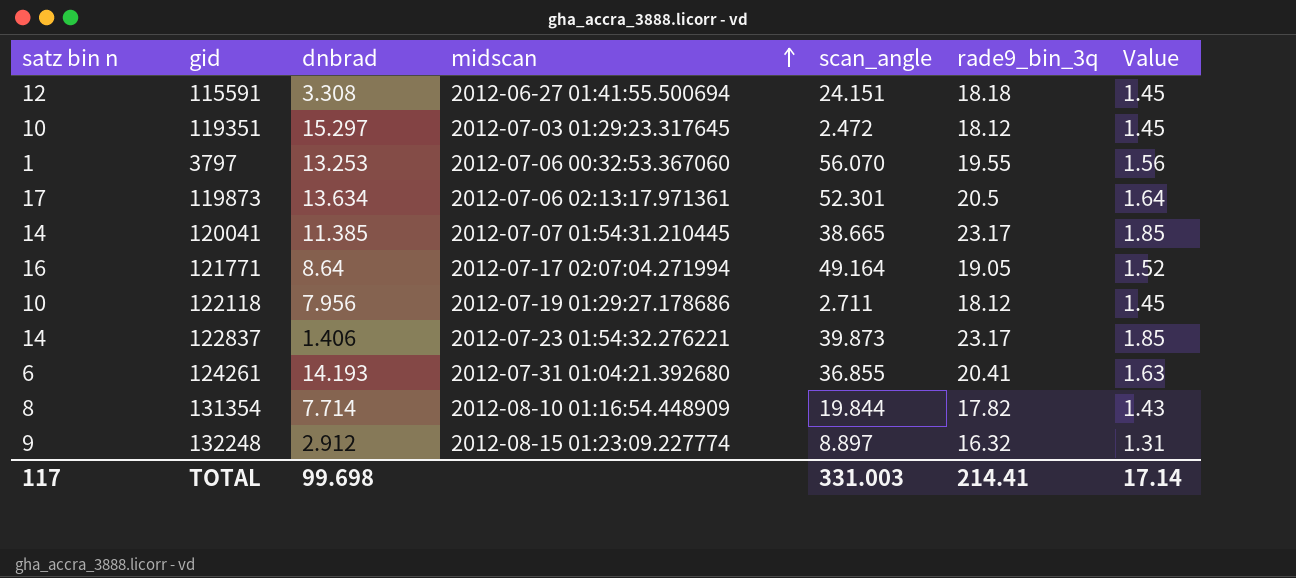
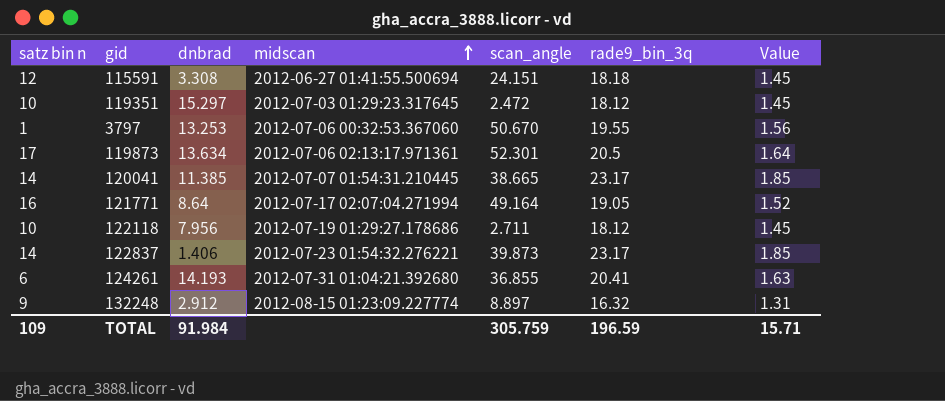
row 131354: 8 | 7.714 | 2012-08-10 01:16:54.448909 | 19.844 | 17.82 | 1.43 -> none
3797 | scan_angle: 56.070 -> 50.670
TOTAL | satz bin n: 117 -> 109
TOTAL | dnbrad: 99.698 -> 91.984
TOTAL | scan_angle: 331.003 -> 305.759
TOTAL | rade9_bin_3q: 214.41 -> 196.59
TOTAL | Value: 17.14 -> 15.71

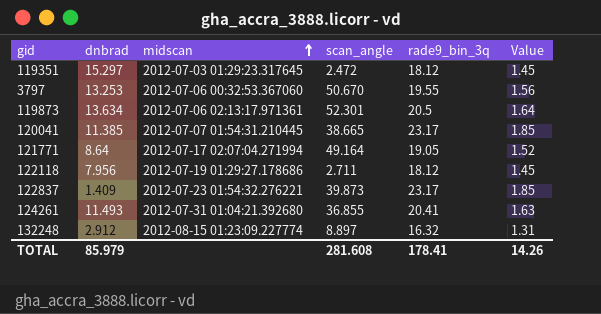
column satz bin n | position: 1 -> none
row 115591: 12 | 3.308 | 2012-06-27 01:41:55.500694 | 24.151 | 18.18 | 1.45 -> none
122837 | dnbrad: 1.406 -> 1.409
124261 | dnbrad: 14.193 -> 11.493
TOTAL | dnbrad: 91.984 -> 85.979
TOTAL | scan_angle: 305.759 -> 281.608
TOTAL | rade9_bin_3q: 196.59 -> 178.41
TOTAL | Value: 15.71 -> 14.26

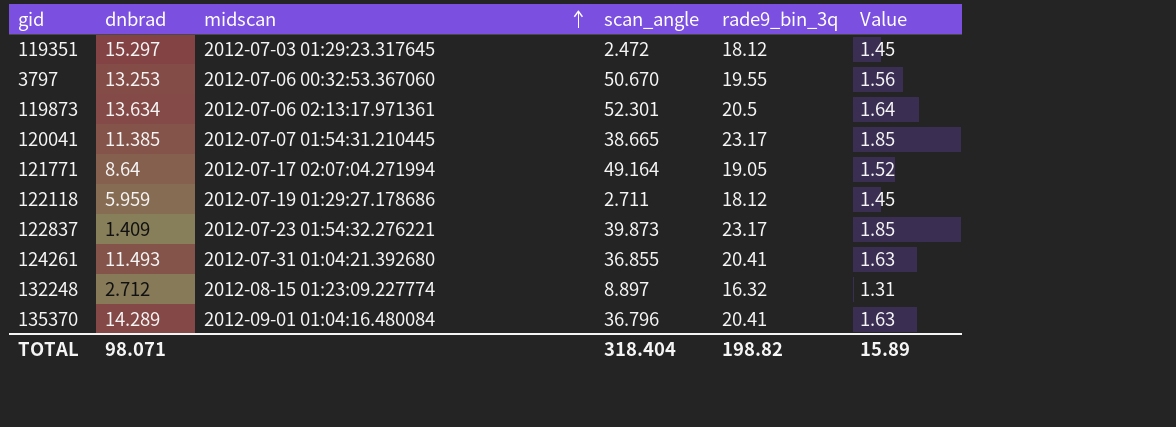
122118 | dnbrad: 7.956 -> 5.959
132248 | dnbrad: 2.912 -> 2.712
row 135370: none -> 14.289 | 2012-09-01 01:04:16.480084 | 36.796 | 20.41 | 1.63
TOTAL | dnbrad: 85.979 -> 98.071
TOTAL | scan_angle: 281.608 -> 318.404
TOTAL | rade9_bin_3q: 178.41 -> 198.82
TOTAL | Value: 14.26 -> 15.89

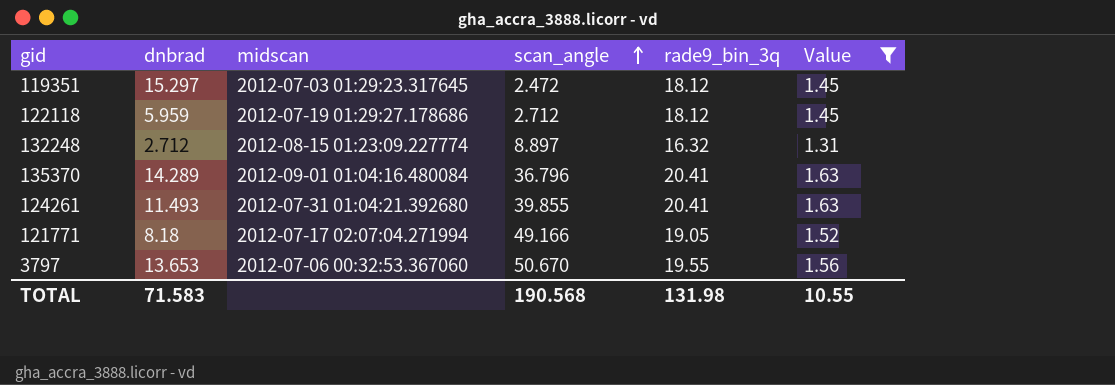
filter: none -> Value <= 1.63
row order: midscan ascending -> scan_angle ascending
122118 | scan_angle: 2.711 -> 2.712
124261 | scan_angle: 36.855 -> 39.855
121771 | dnbrad: 8.64 -> 8.18
121771 | scan_angle: 49.164 -> 49.166
3797 | dnbrad: 13.253 -> 13.653
TOTAL | dnbrad: 98.071 -> 71.583
TOTAL | scan_angle: 318.404 -> 190.568
TOTAL | rade9_bin_3q: 198.82 -> 131.98
TOTAL | Value: 15.89 -> 10.55

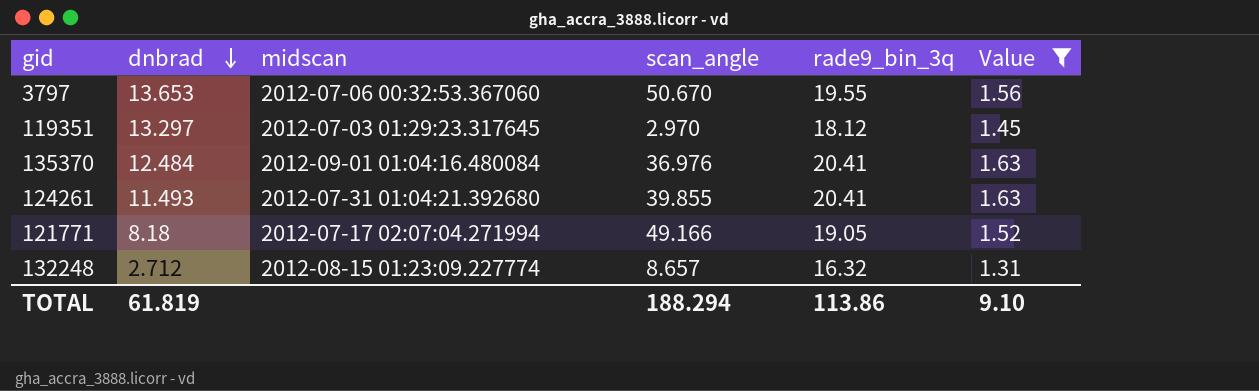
row order: scan_angle ascending -> dnbrad descending
row 122118: 5.959 | 2012-07-19 01:29:27.178686 | 2.712 | 18.12 | 1.45 -> none
119351 | dnbrad: 15.297 -> 13.297
119351 | scan_angle: 2.472 -> 2.970
135370 | dnbrad: 14.289 -> 12.484
135370 | scan_angle: 36.796 -> 36.976
132248 | scan_angle: 8.897 -> 8.657
TOTAL | dnbrad: 71.583 -> 61.819
TOTAL | scan_angle: 190.568 -> 188.294
TOTAL | rade9_bin_3q: 131.98 -> 113.86
TOTAL | Value: 10.55 -> 9.10

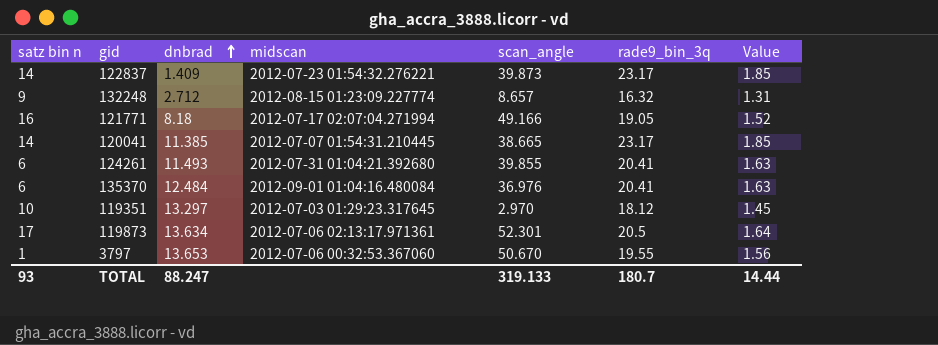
filter: Value <= 1.63 -> none
row order: dnbrad descending -> dnbrad ascending
column satz bin n | position: none -> 1
TOTAL | dnbrad: 61.819 -> 88.247
TOTAL | scan_angle: 188.294 -> 319.133
TOTAL | rade9_bin_3q: 113.86 -> 180.7
TOTAL | Value: 9.10 -> 14.44

